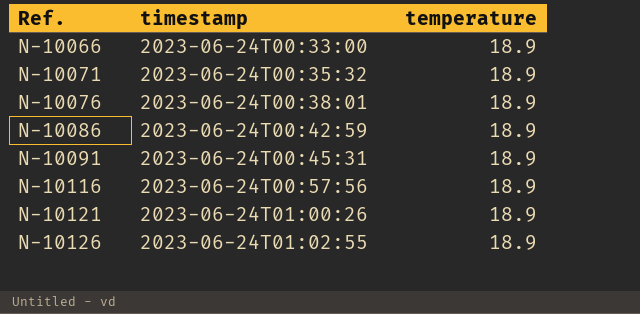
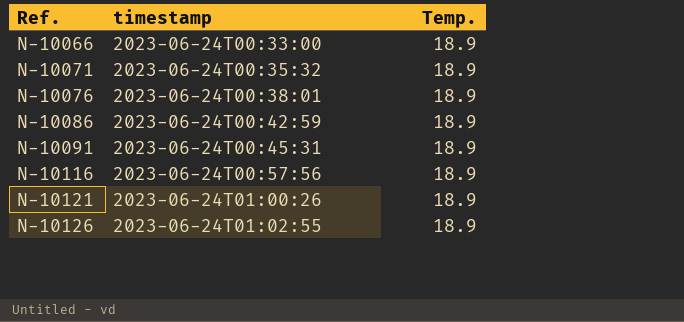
column name: temperature -> Temp.

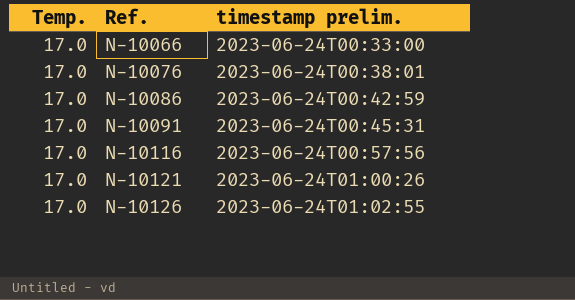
column Temp. | position: 3 -> 1
column name: timestamp -> timestamp prelim.
row N-10071: 2023-06-24T00:35:32 | 18.9 -> none
N-10066 | Temp.: 18.9 -> 17.0
N-10076 | Temp.: 18.9 -> 17.0
N-10086 | Temp.: 18.9 -> 17.0
N-10091 | Temp.: 18.9 -> 17.0
N-10116 | Temp.: 18.9 -> 17.0
N-10121 | Temp.: 18.9 -> 17.0
N-10126 | Temp.: 18.9 -> 17.0

